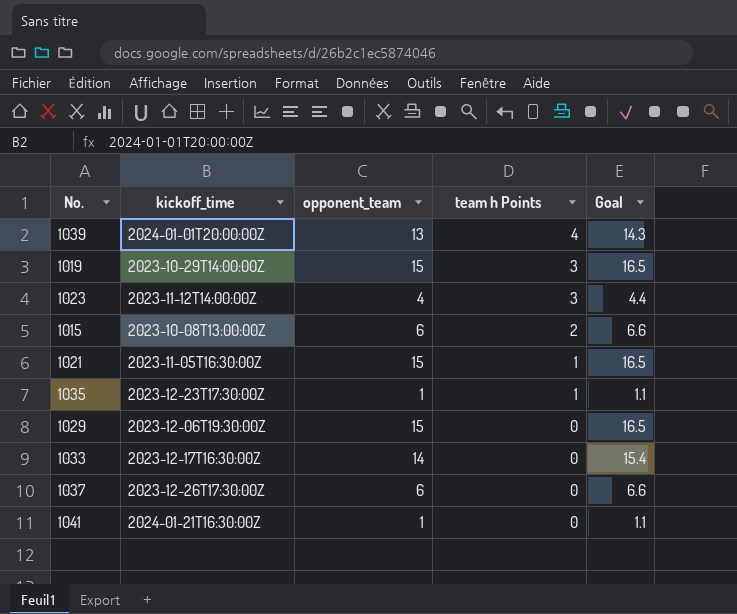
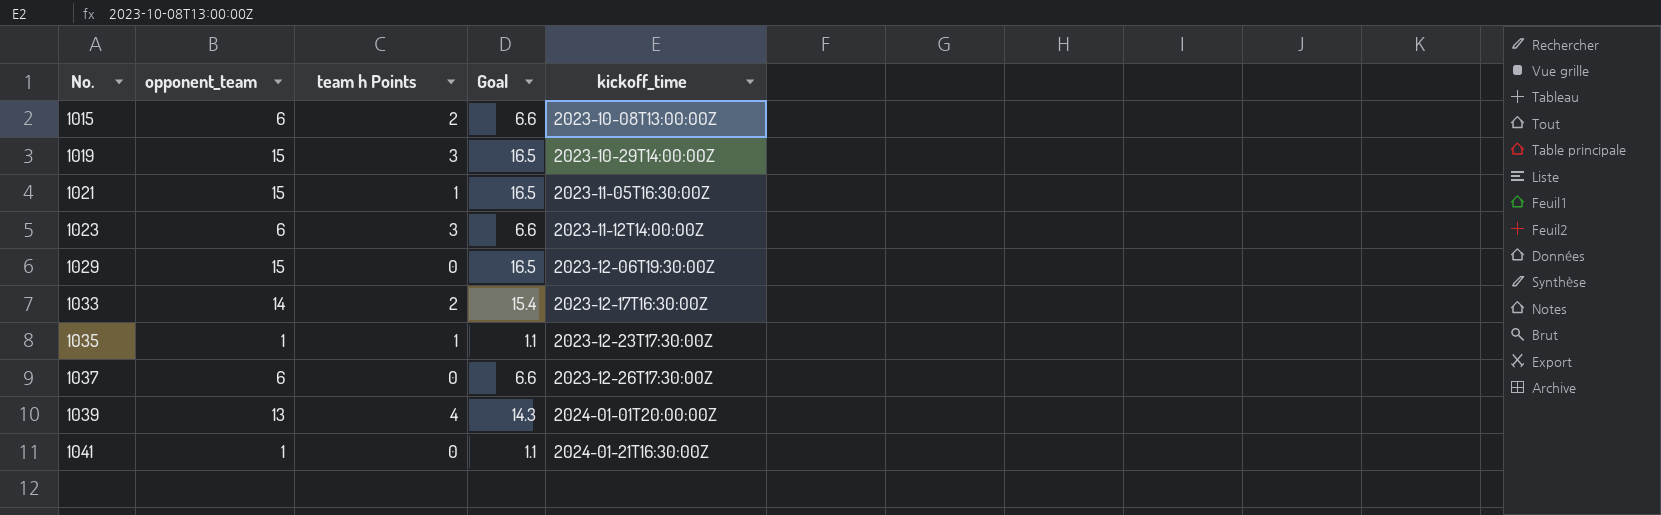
row order: team h Points descending -> No. ascending
column kickoff_time | position: 2 -> 5
1023 | opponent_team: 4 -> 6
1023 | Goal: 4.4 -> 6.6
1033 | team h Points: 0 -> 2

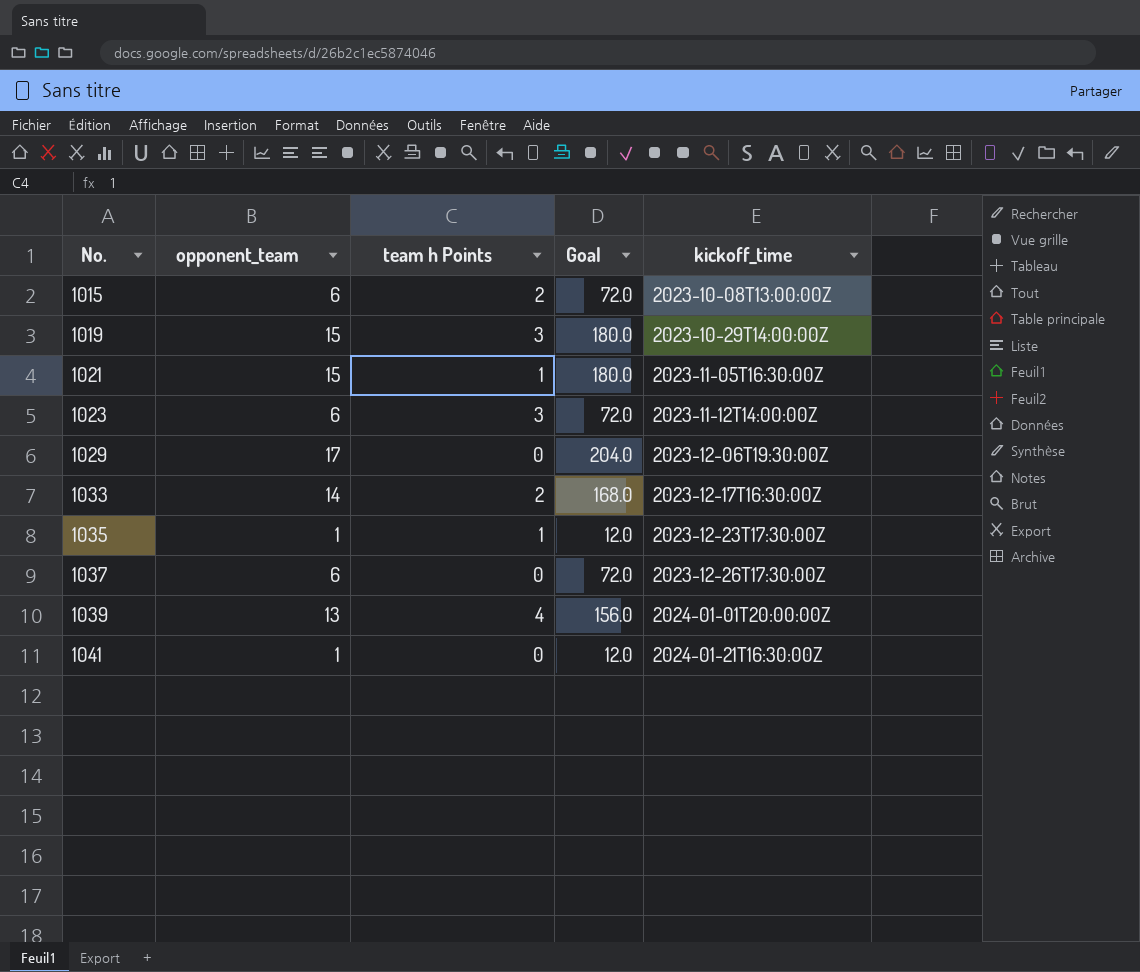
column Goal | formula: [opponent_team] * 1.1 -> [opponent_team] * 12
1029 | opponent_team: 15 -> 17

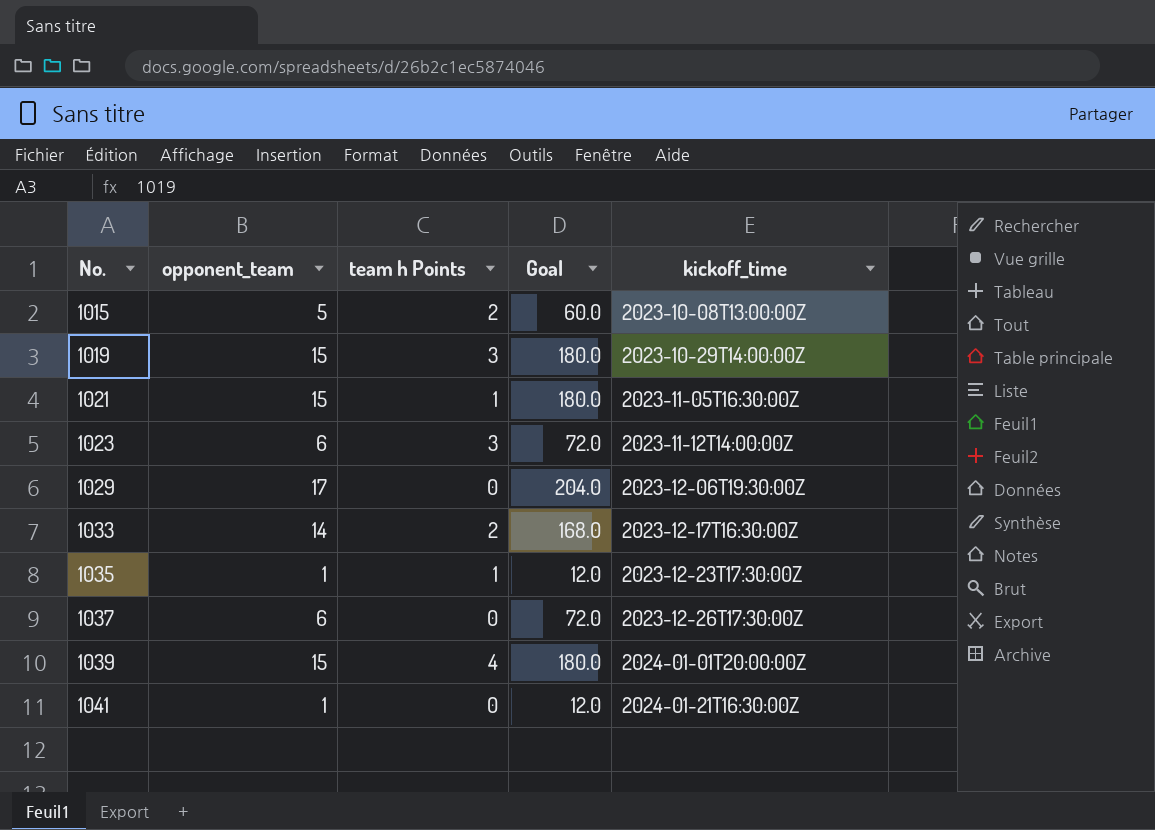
1015 | opponent_team: 6 -> 5
1015 | Goal: 72.0 -> 60.0
1039 | opponent_team: 13 -> 15
1039 | Goal: 156.0 -> 180.0

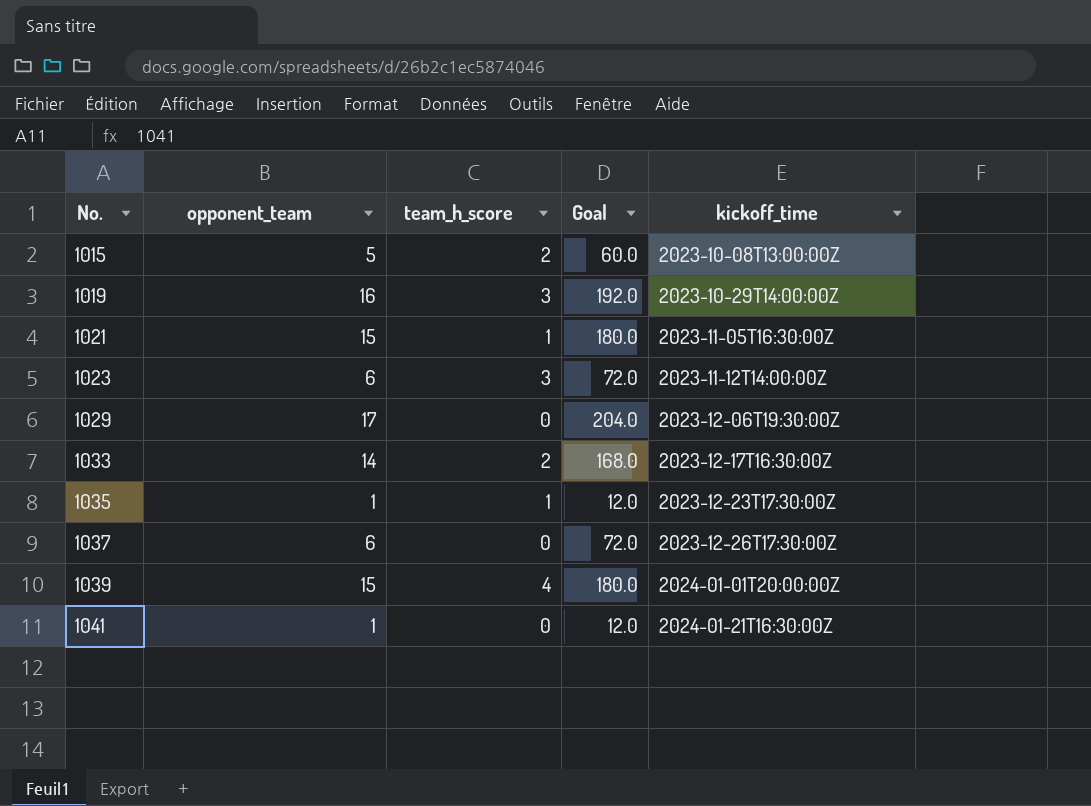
column name: team h Points -> team_h_score
1019 | opponent_team: 15 -> 16
1019 | Goal: 180.0 -> 192.0

